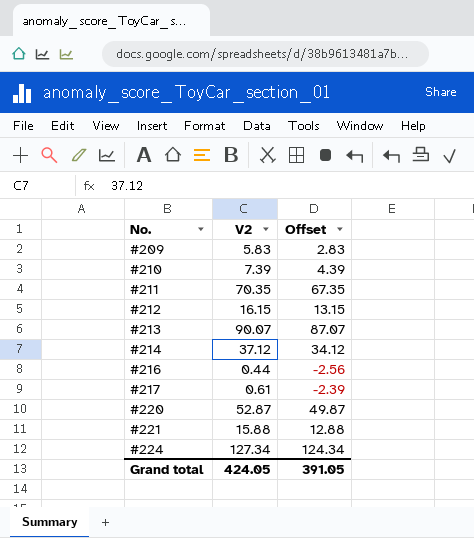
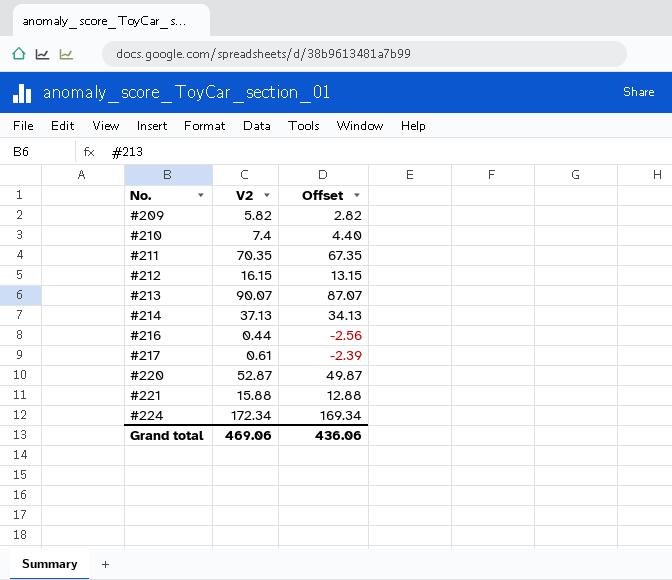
#209 | V2: 5.83 -> 5.82
#209 | Offset: 2.83 -> 2.82
#210 | V2: 7.39 -> 7.4
#210 | Offset: 4.39 -> 4.40
#214 | V2: 37.12 -> 37.13
#214 | Offset: 34.12 -> 34.13
#224 | V2: 127.34 -> 172.34
#224 | Offset: 124.34 -> 169.34
Grand total | V2: 424.05 -> 469.06
Grand total | Offset: 391.05 -> 436.06

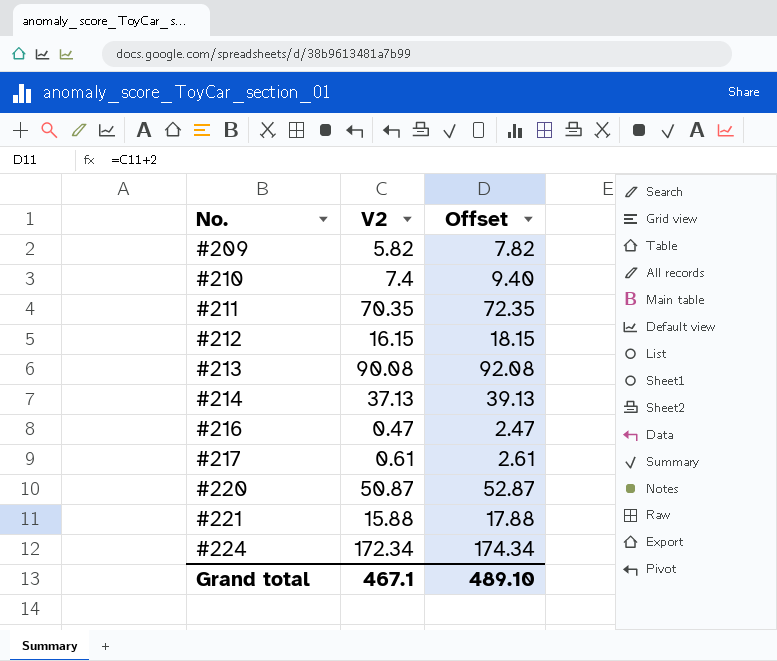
column Offset | formula: [V2] - 3 -> [V2] + 2
#213 | V2: 90.07 -> 90.08
#216 | V2: 0.44 -> 0.47
#220 | V2: 52.87 -> 50.87
Grand total | V2: 469.06 -> 467.1
Grand total | Offset: 436.06 -> 489.10

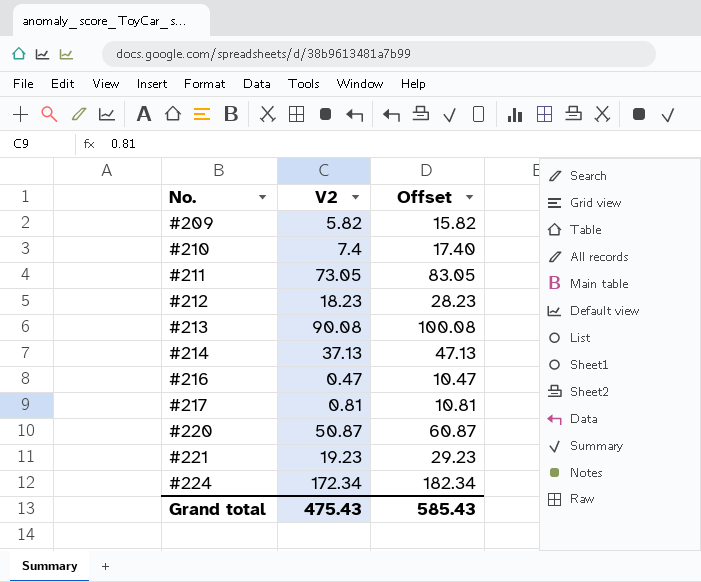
column Offset | formula: [V2] + 2 -> [V2] + 10
#211 | V2: 70.35 -> 73.05
#212 | V2: 16.15 -> 18.23
#217 | V2: 0.61 -> 0.81
#221 | V2: 15.88 -> 19.23
Grand total | V2: 467.1 -> 475.43
Grand total | Offset: 489.10 -> 585.43

